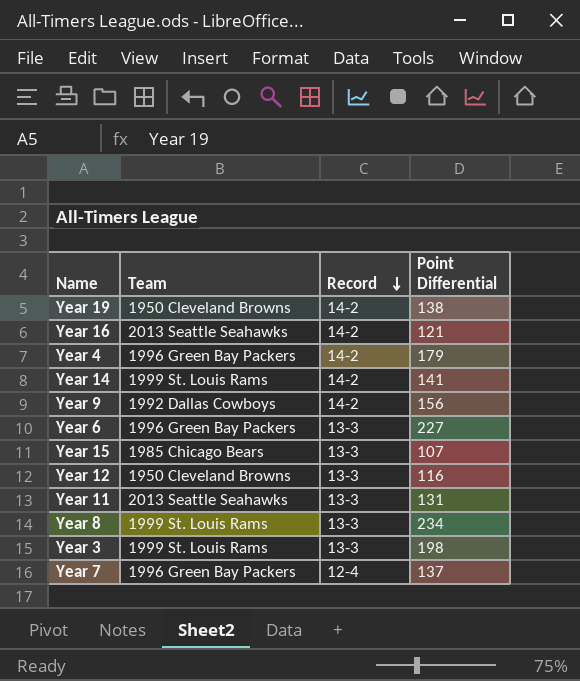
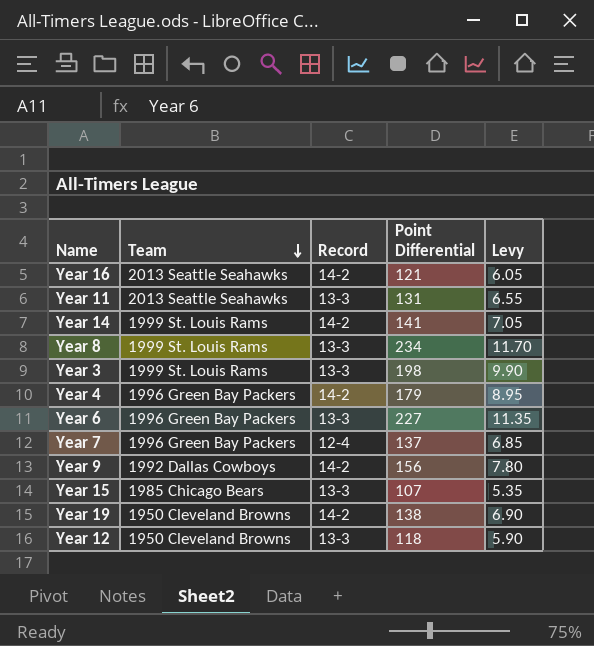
row order: Record descending -> Team descending
column Levy | formula: none -> [Point Differential] * 0.05
Year 12 | Point Differential: 116 -> 118

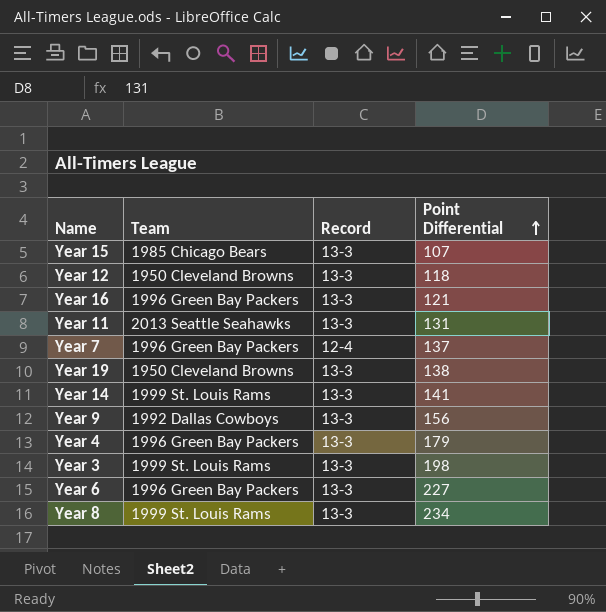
row order: Team descending -> Point Differential ascending
column Levy | formula: [Point Differential] * 0.05 -> none
Year 16 | Team: 2013 Seattle Seahawks -> 1996 Green Bay Packers
Year 16 | Record: 14-2 -> 13-3
Year 19 | Record: 14-2 -> 13-3
Year 14 | Record: 14-2 -> 13-3
Year 9 | Record: 14-2 -> 13-3
Year 4 | Record: 14-2 -> 13-3

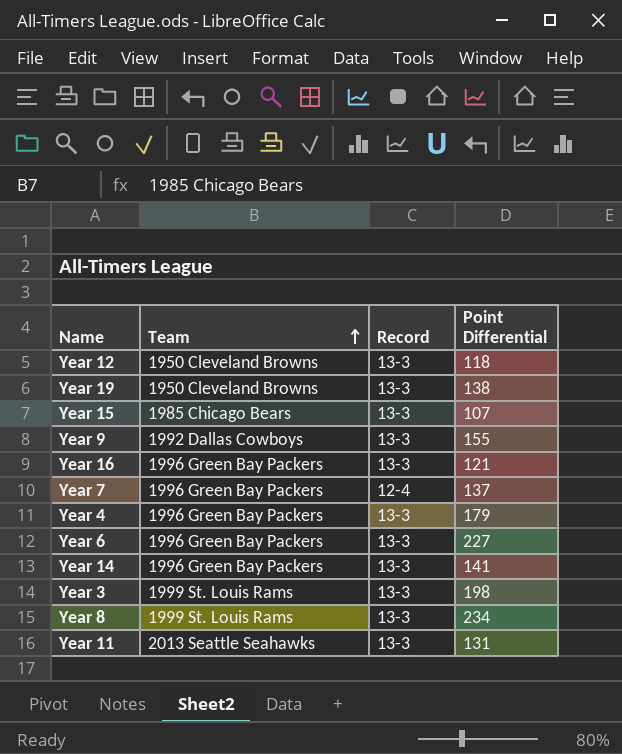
row order: Point Differential ascending -> Team ascending
Year 9 | Point Differential: 156 -> 155
Year 14 | Team: 1999 St. Louis Rams -> 1996 Green Bay Packers

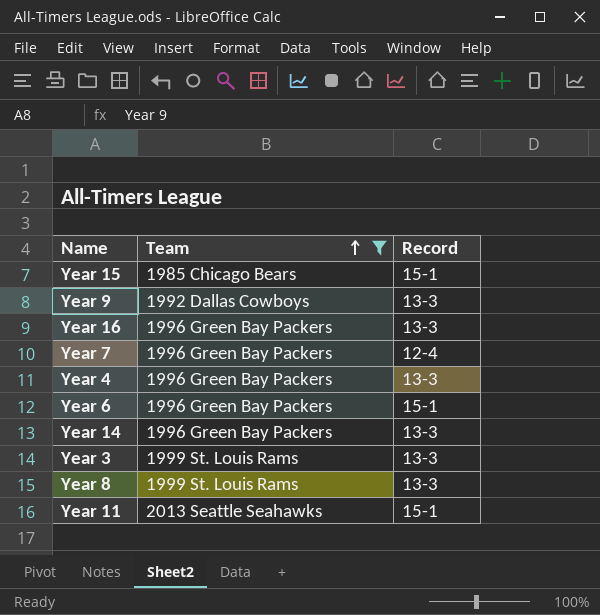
filter: none -> Team != 1950 Cleveland Browns
column Point Differential | position: 4 -> none
Year 15 | Record: 13-3 -> 15-1
Year 6 | Record: 13-3 -> 15-1
Year 11 | Record: 13-3 -> 15-1

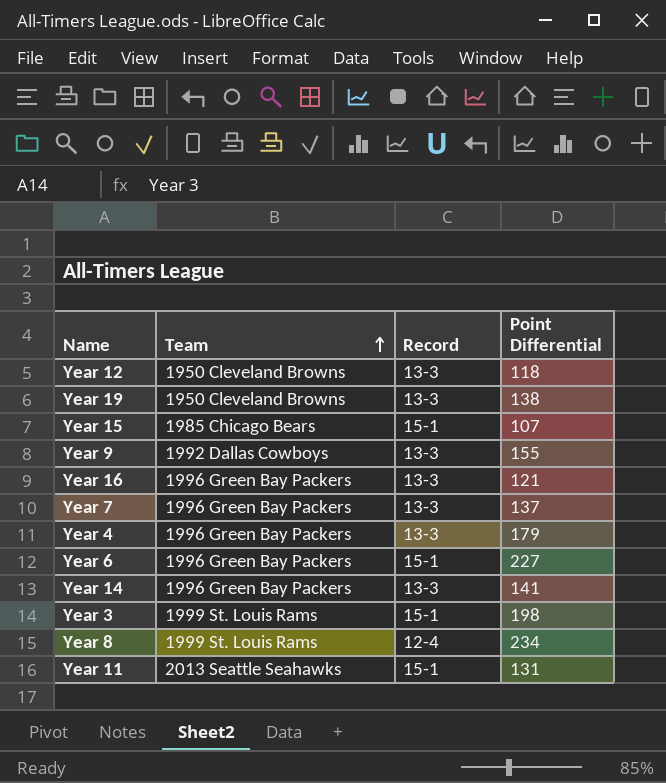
filter: Team != 1950 Cleveland Browns -> none
column Point Differential | position: none -> 4
Year 7 | Record: 12-4 -> 13-3
Year 3 | Record: 13-3 -> 15-1
Year 8 | Record: 13-3 -> 12-4

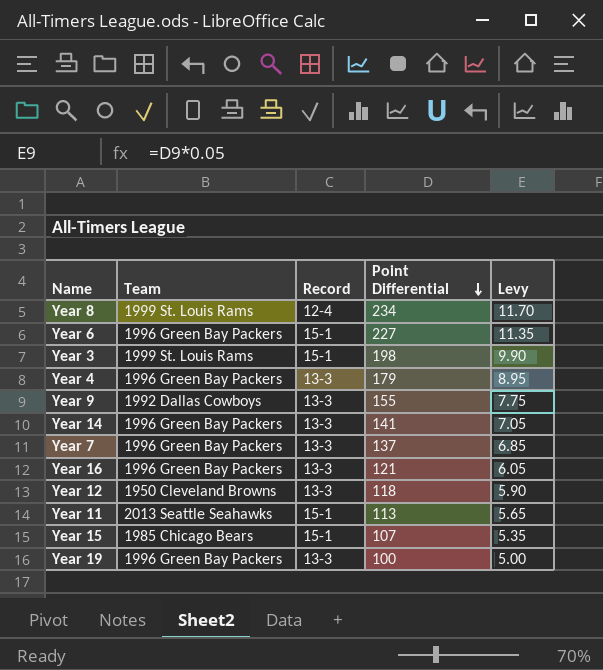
row order: Team ascending -> Point Differential descending
column Levy | formula: none -> [Point Differential] * 0.05
Year 11 | Point Differential: 131 -> 113
Year 19 | Team: 1950 Cleveland Browns -> 1996 Green Bay Packers
Year 19 | Point Differential: 138 -> 100

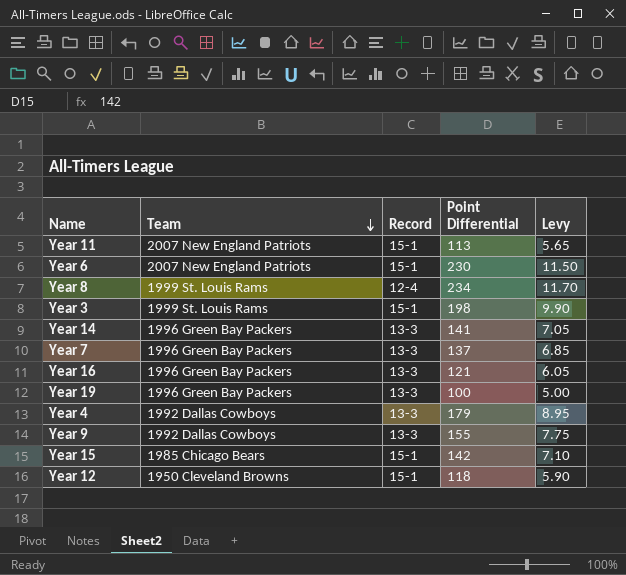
row order: Point Differential descending -> Team descending
Year 11 | Team: 2013 Seattle Seahawks -> 2007 New England Patriots
Year 6 | Team: 1996 Green Bay Packers -> 2007 New England Patriots
Year 6 | Point Differential: 227 -> 230
Year 6 | Levy: 11.35 -> 11.50
Year 4 | Team: 1996 Green Bay Packers -> 1992 Dallas Cowboys
Year 15 | Point Differential: 107 -> 142
Year 15 | Levy: 5.35 -> 7.10
Year 12 | Record: 13-3 -> 15-1

